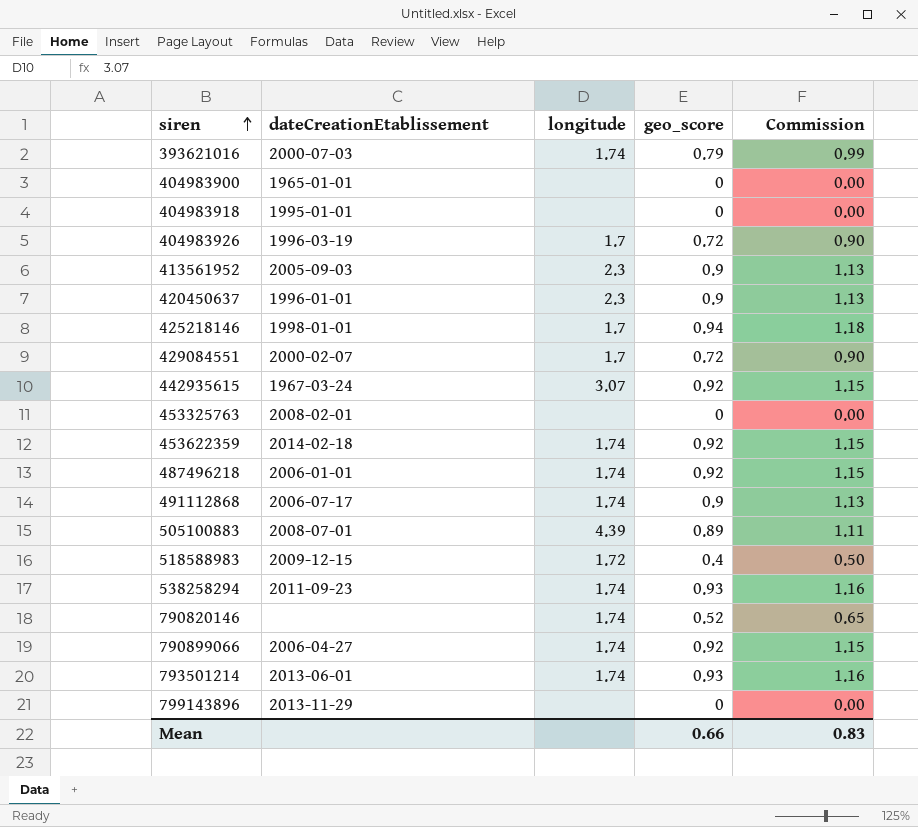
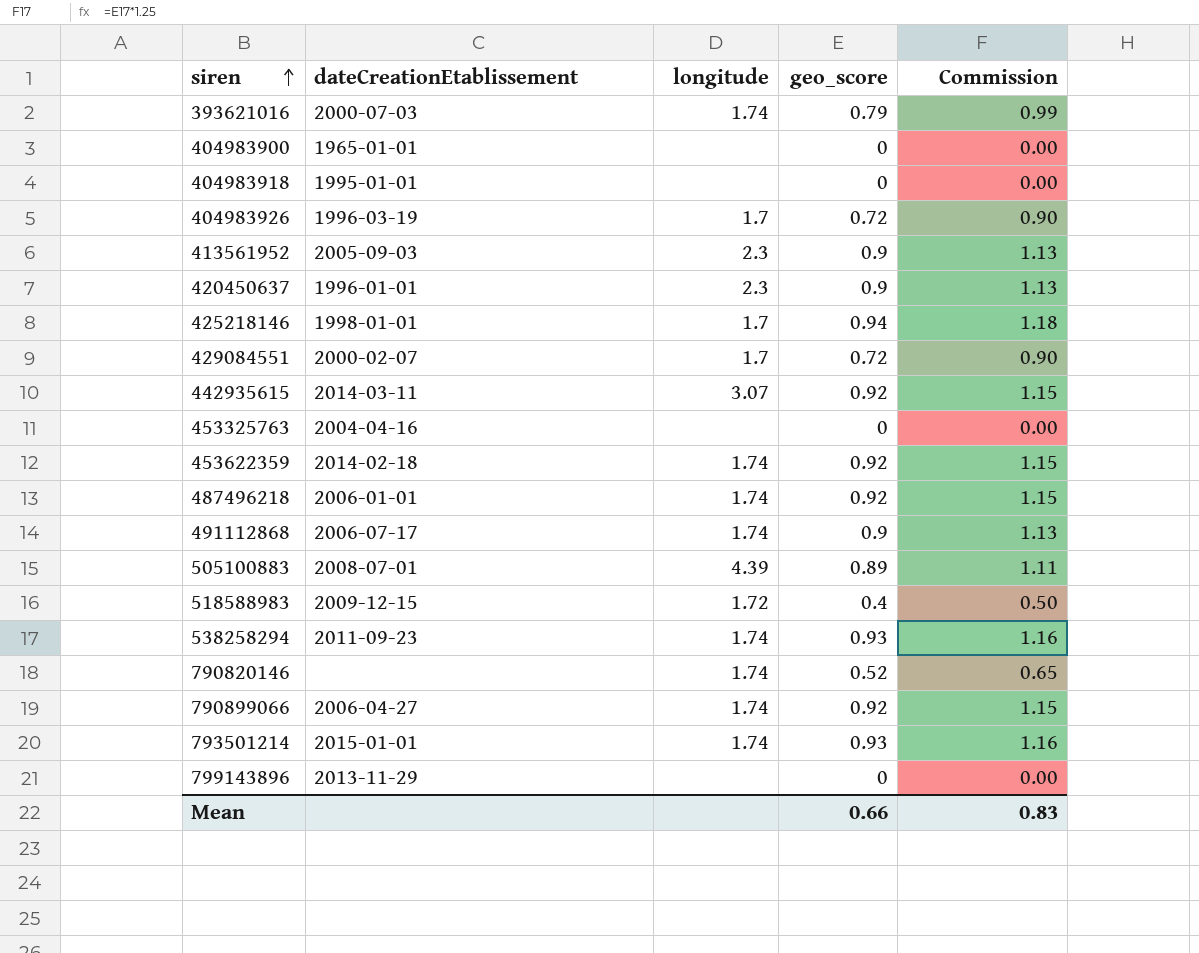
442935615 | dateCreationEtablissement: 1967-03-24 -> 2014-03-11
453325763 | dateCreationEtablissement: 2008-02-01 -> 2004-04-16
793501214 | dateCreationEtablissement: 2013-06-01 -> 2015-01-01

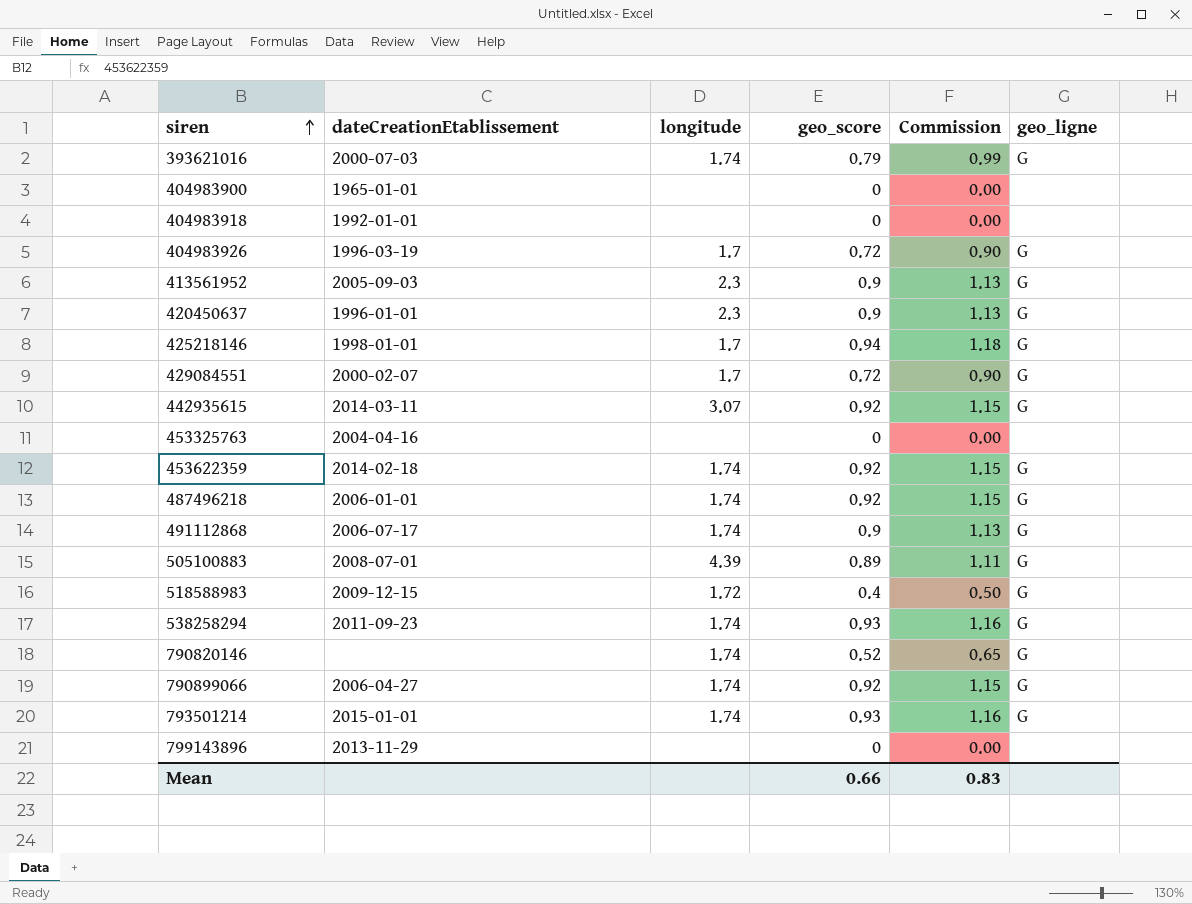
column geo_ligne | position: none -> 6
404983918 | dateCreationEtablissement: 1995-01-01 -> 1992-01-01

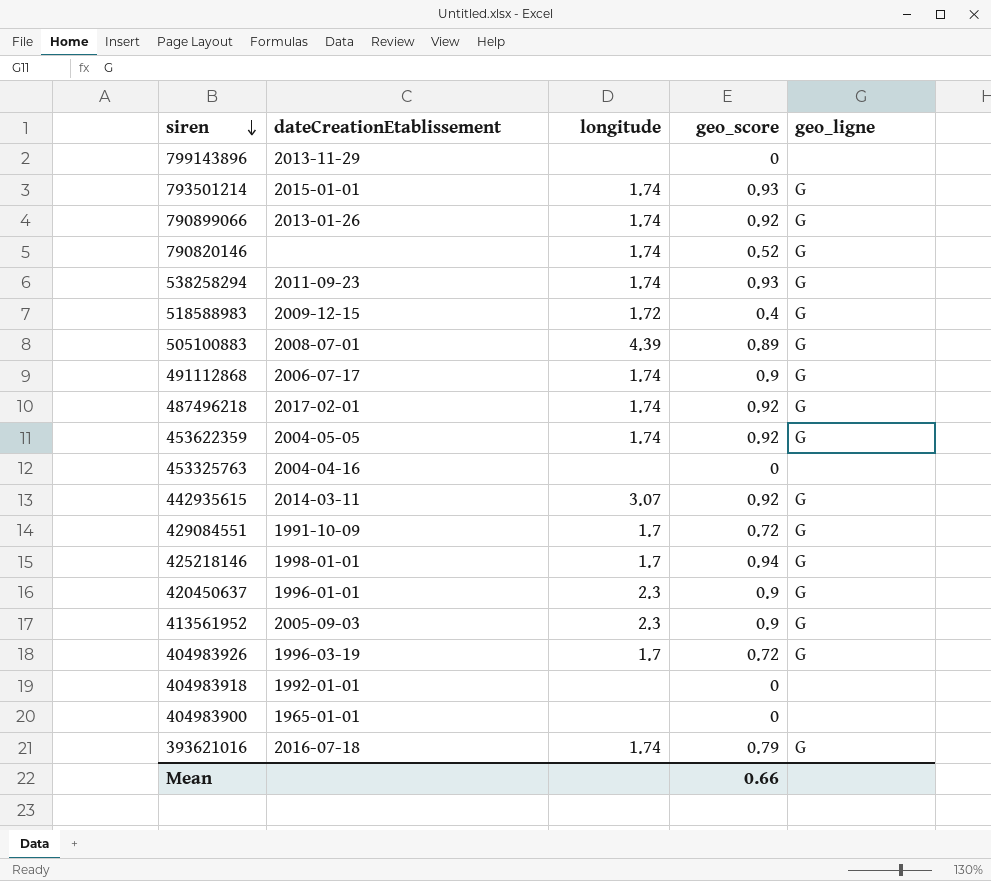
row order: siren ascending -> siren descending
column Commission | formula: [geo_score] * 1.25 -> none
790899066 | dateCreationEtablissement: 2006-04-27 -> 2013-01-26
487496218 | dateCreationEtablissement: 2006-01-01 -> 2017-02-01
453622359 | dateCreationEtablissement: 2014-02-18 -> 2004-05-05
429084551 | dateCreationEtablissement: 2000-02-07 -> 1991-10-09
393621016 | dateCreationEtablissement: 2000-07-03 -> 2016-07-18

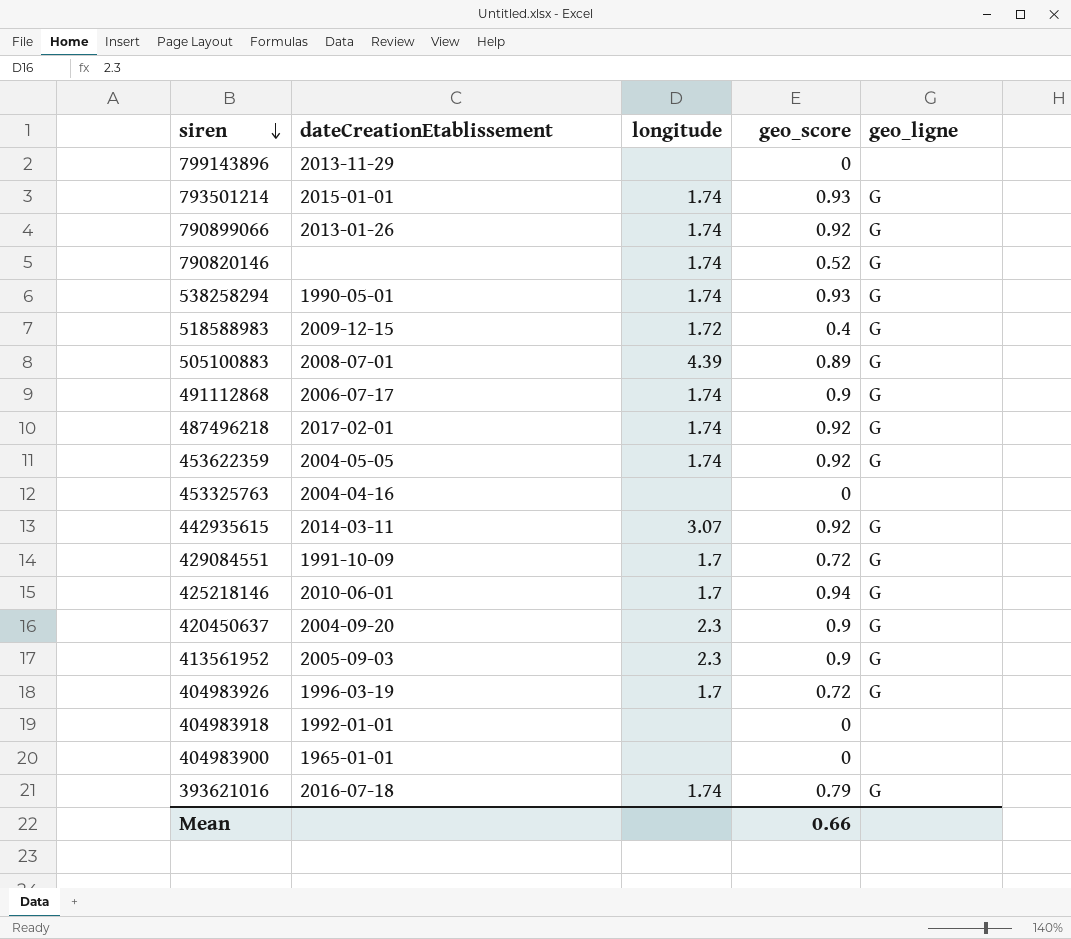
538258294 | dateCreationEtablissement: 2011-09-23 -> 1990-05-01
425218146 | dateCreationEtablissement: 1998-01-01 -> 2010-06-01
420450637 | dateCreationEtablissement: 1996-01-01 -> 2004-09-20

